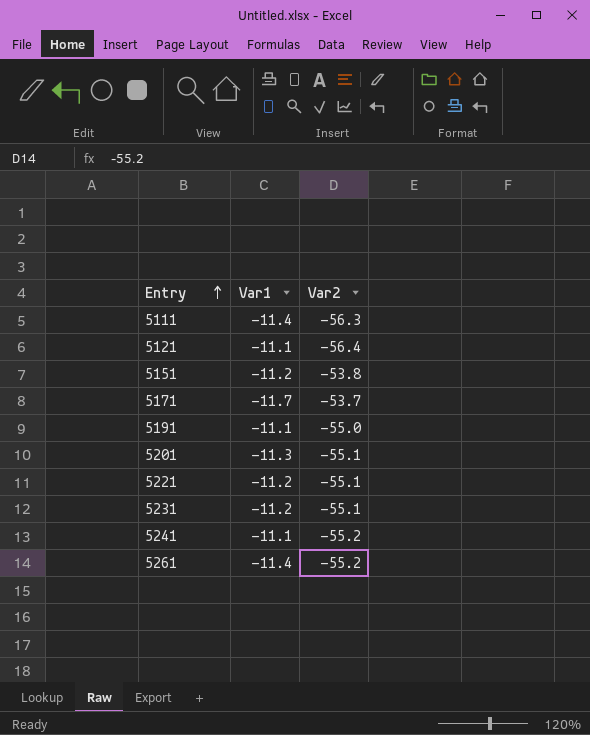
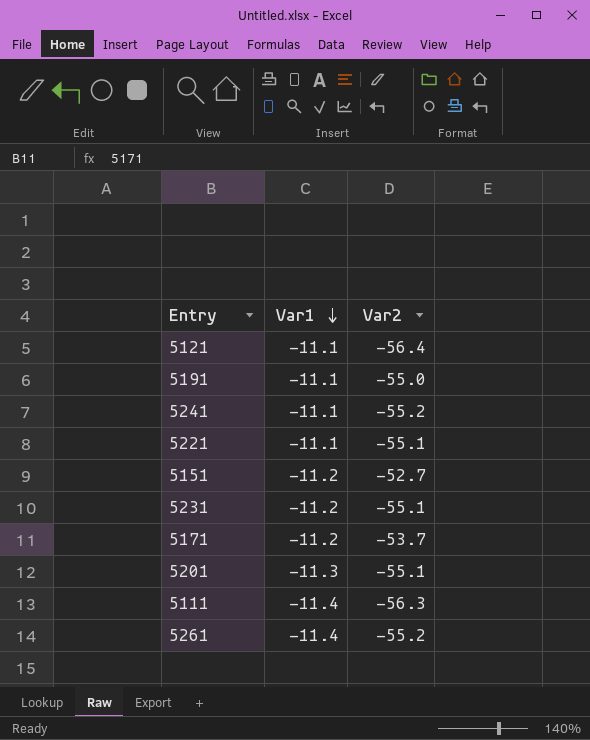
row order: Entry ascending -> Var1 descending
5221 | Var1: -11.2 -> -11.1
5151 | Var2: -53.8 -> -52.7
5171 | Var1: -11.7 -> -11.2

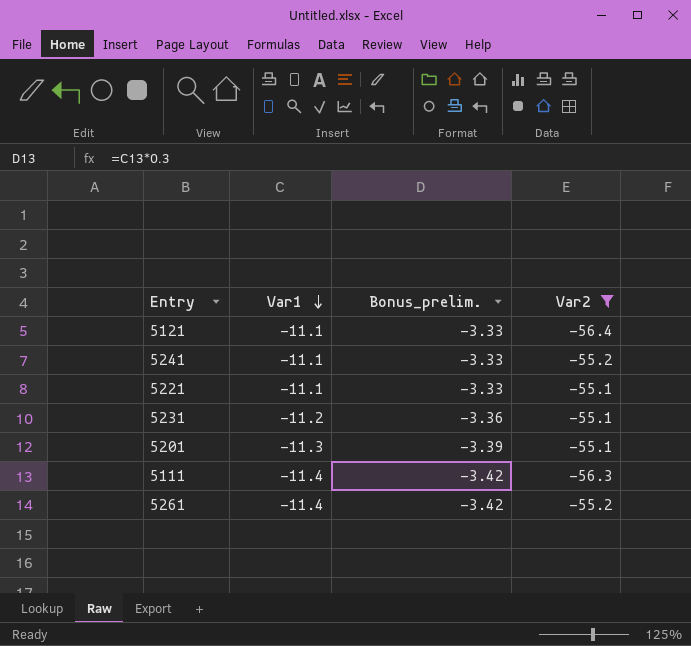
filter: none -> Var2 <= -55.1
column Bonus_prelim. | formula: none -> [Var1] * 0.3

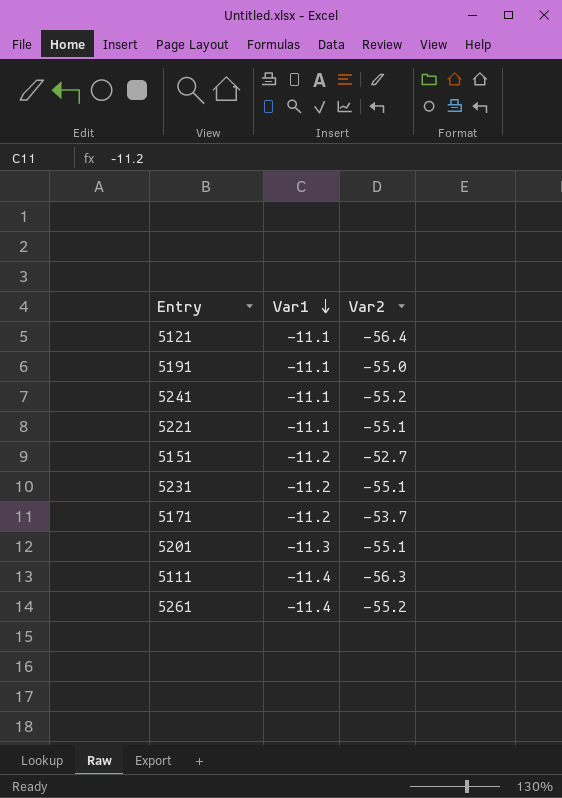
filter: Var2 <= -55.1 -> none
column Bonus_prelim. | formula: [Var1] * 0.3 -> none

